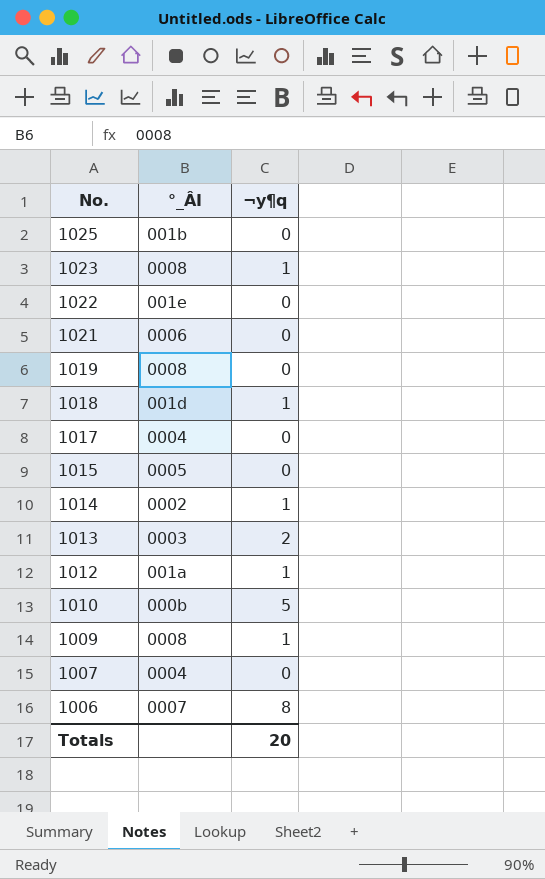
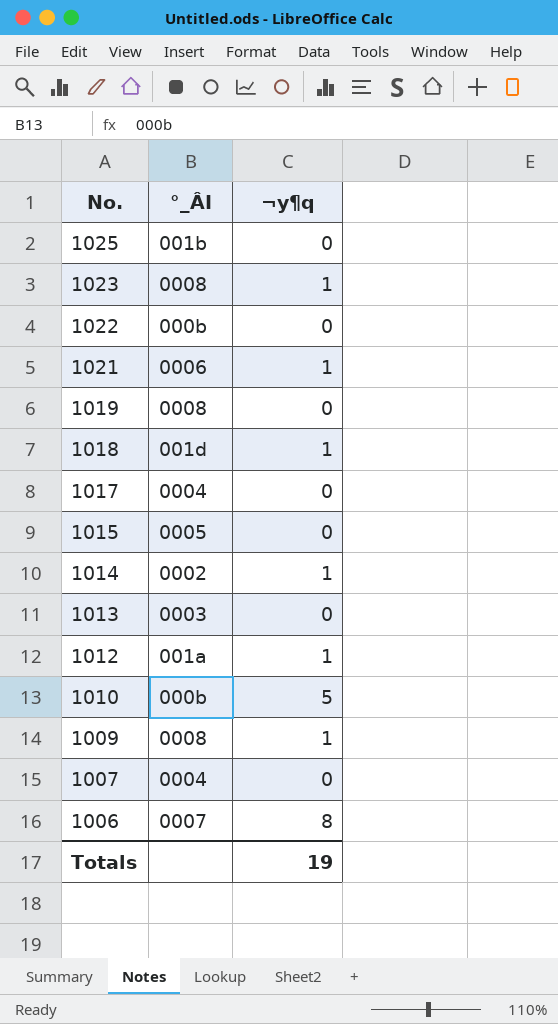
1022 | °_ÂI: 001e -> 000b
1021 | ¬y¶q: 0 -> 1
1013 | ¬y¶q: 2 -> 0
Totals | ¬y¶q: 20 -> 19

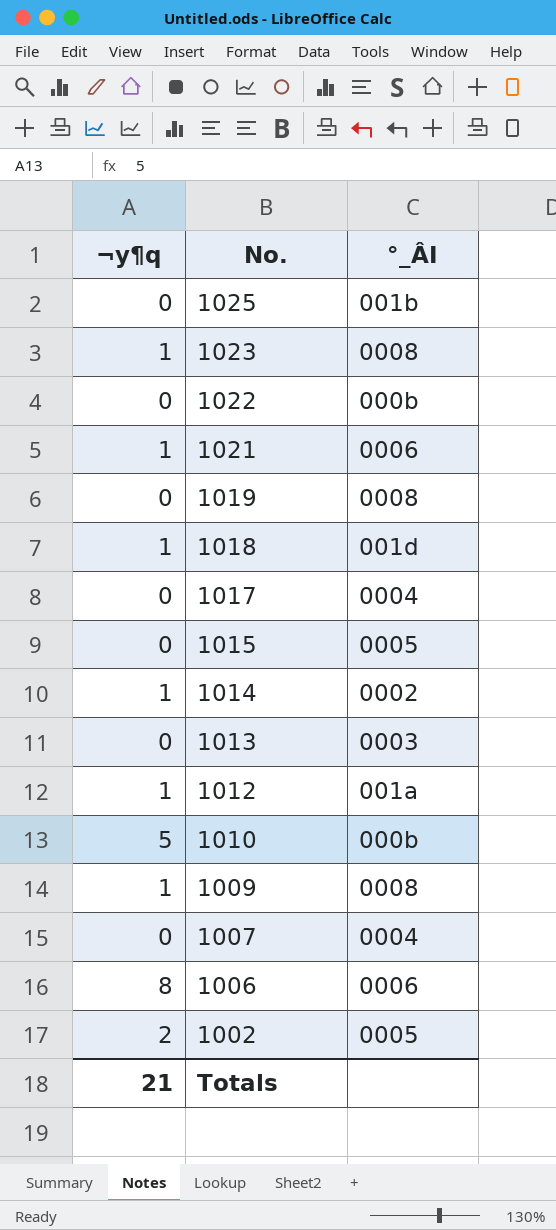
column ¬y¶q | position: 3 -> 1
1006 | °_ÂI: 0007 -> 0006
row 1002: none -> 2 | 0005
Totals | ¬y¶q: 19 -> 21

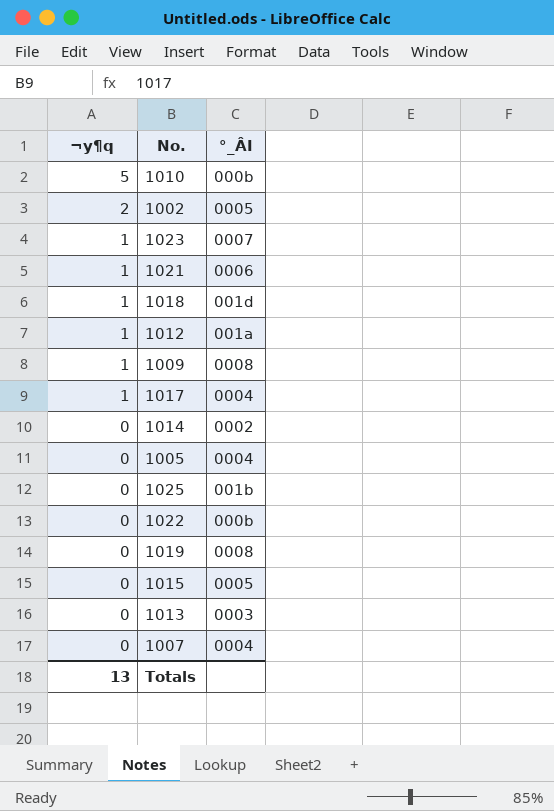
row order: No. descending -> ¬y¶q descending
row 1006: 8 | 0006 -> none
1023 | °_ÂI: 0008 -> 0007
1017 | ¬y¶q: 0 -> 1
1014 | ¬y¶q: 1 -> 0
row 1005: none -> 0 | 0004
Totals | ¬y¶q: 21 -> 13

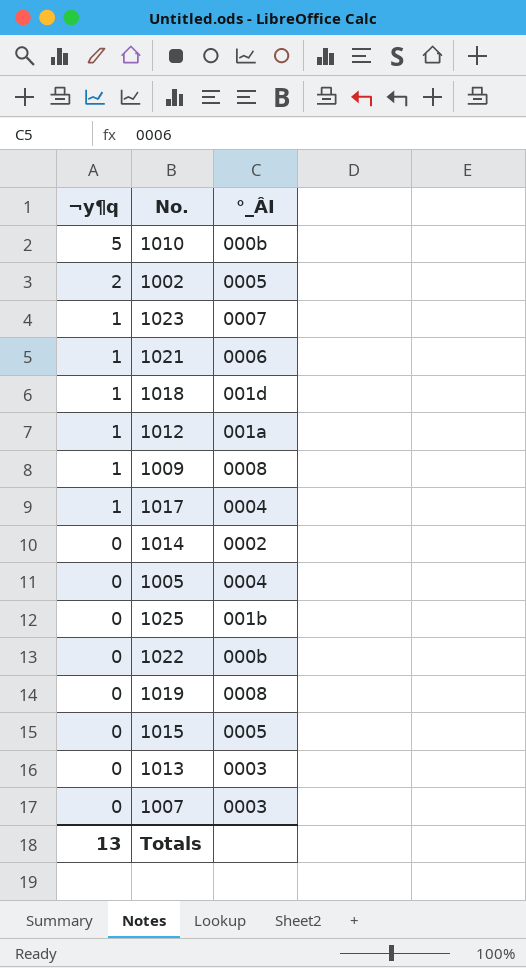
1007 | °_ÂI: 0004 -> 0003

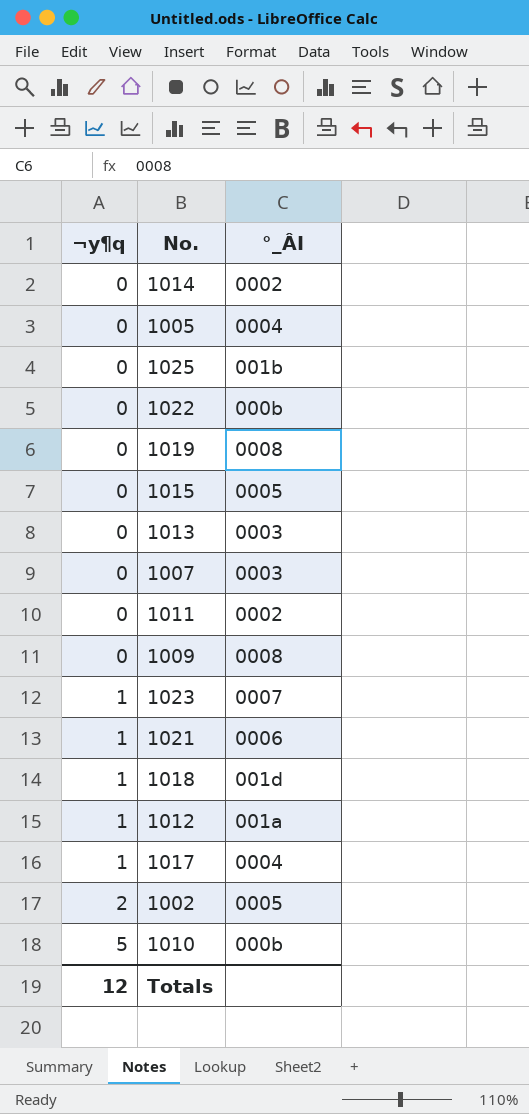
row order: ¬y¶q descending -> ¬y¶q ascending
row 1011: none -> 0 | 0002
1009 | ¬y¶q: 1 -> 0
Totals | ¬y¶q: 13 -> 12

